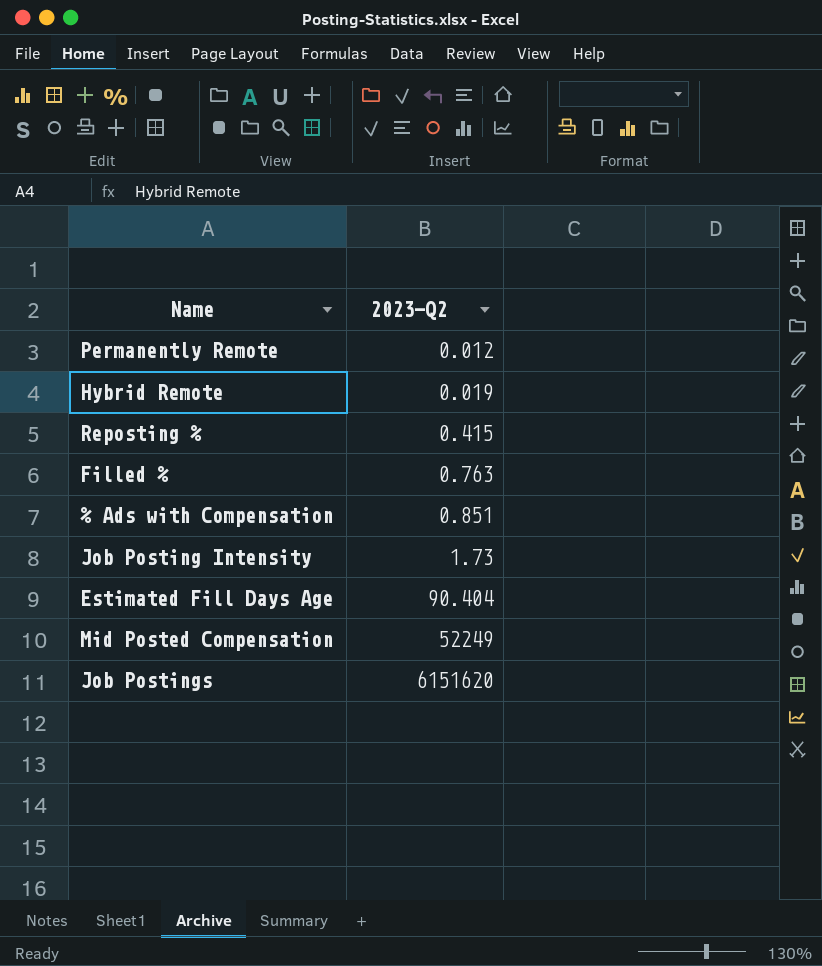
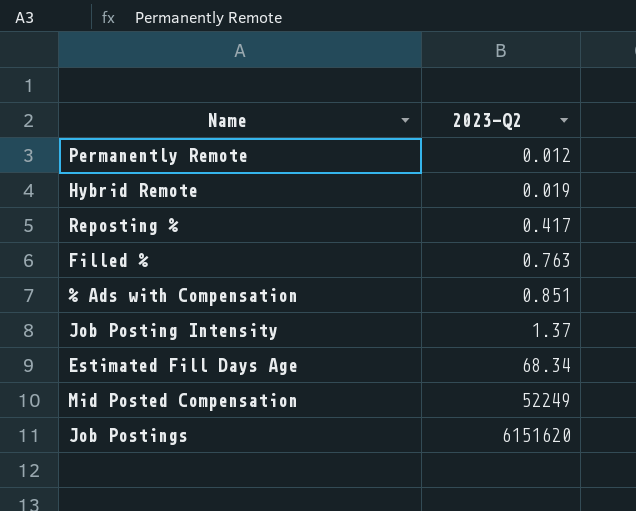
Reposting % | 2023-Q2: 0.415 -> 0.417
Job Posting Intensity | 2023-Q2: 1.73 -> 1.37
Estimated Fill Days Age | 2023-Q2: 90.404 -> 68.34

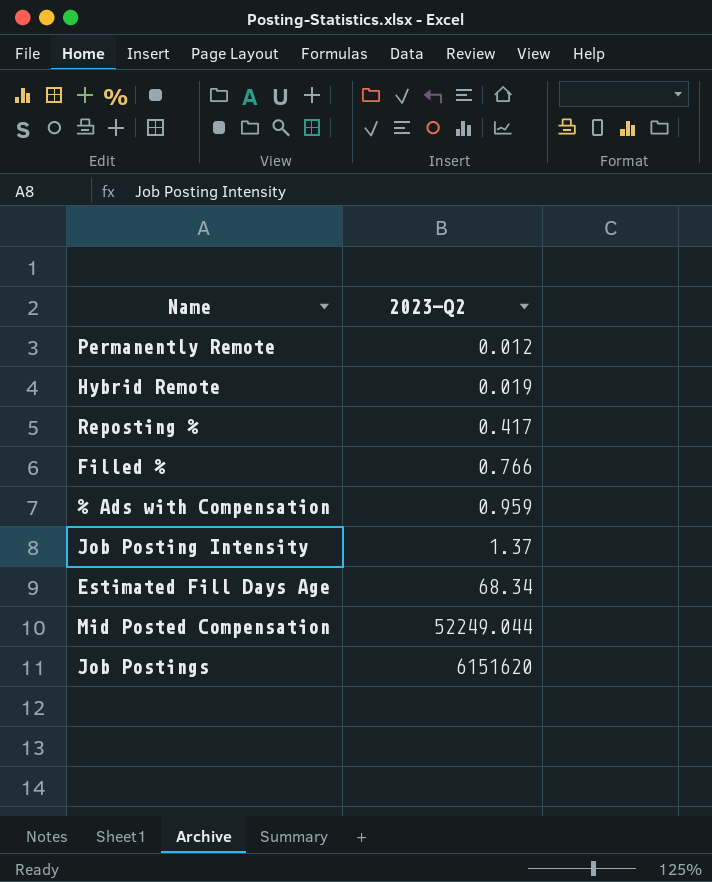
Filled % | 2023-Q2: 0.763 -> 0.766
% Ads with Compensation | 2023-Q2: 0.851 -> 0.959
Mid Posted Compensation | 2023-Q2: 52249 -> 52249.044

